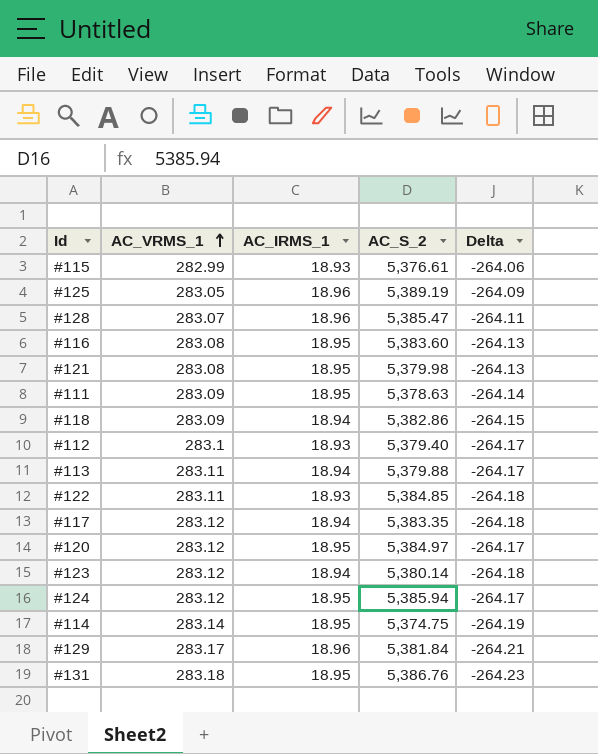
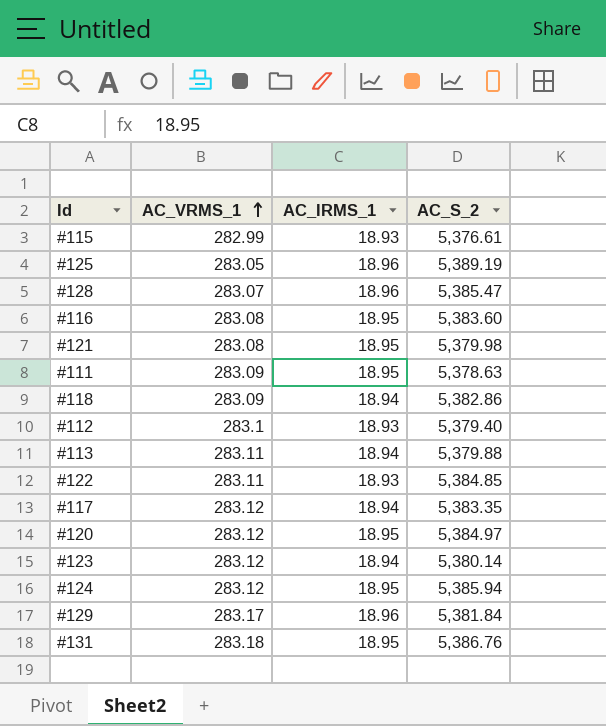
column Delta | formula: [AC_IRMS_1] - [AC_VRMS_1] -> none
row #114: 283.14 | 18.95 | 5,374.75 | -264.19 -> none

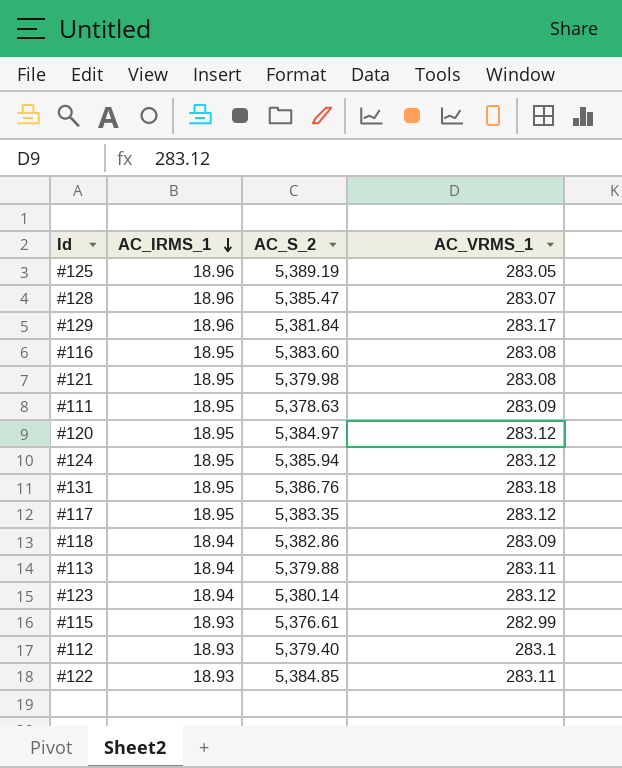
row order: AC_VRMS_1 ascending -> AC_IRMS_1 descending
column AC_VRMS_1 | position: 2 -> 4
#117 | AC_IRMS_1: 18.94 -> 18.95

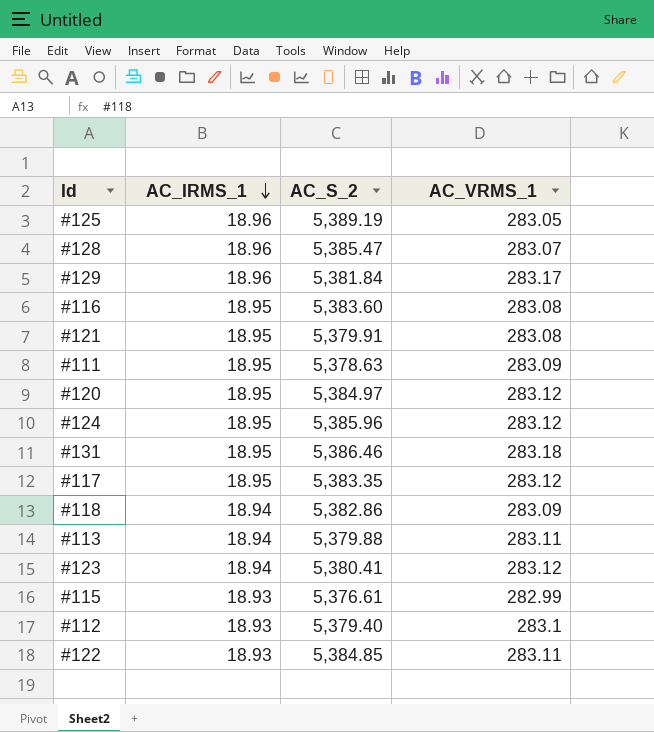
#121 | AC_S_2: 5,379.98 -> 5,379.91
#124 | AC_S_2: 5,385.94 -> 5,385.96
#131 | AC_S_2: 5,386.76 -> 5,386.46
#123 | AC_S_2: 5,380.14 -> 5,380.41

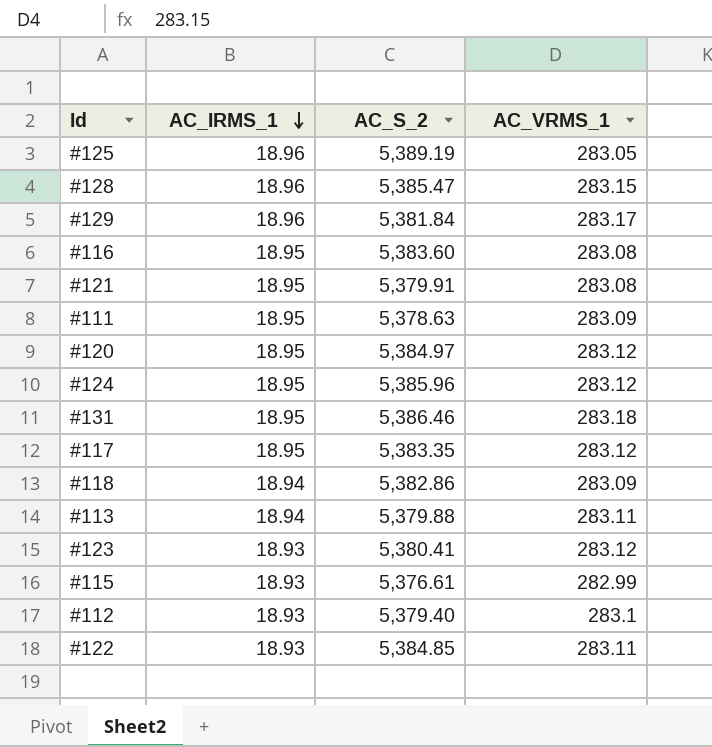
#128 | AC_VRMS_1: 283.07 -> 283.15
#123 | AC_IRMS_1: 18.94 -> 18.93

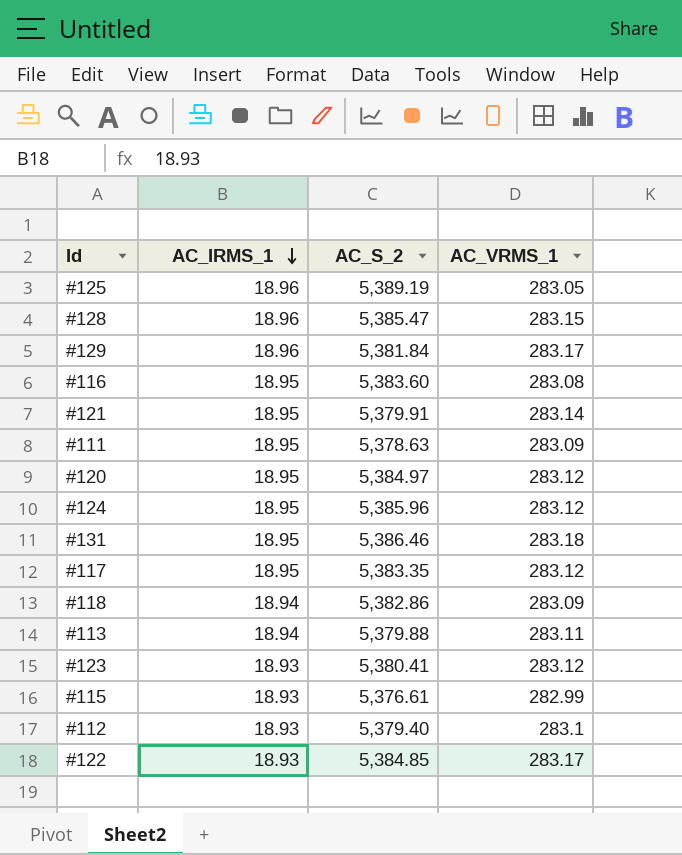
#121 | AC_VRMS_1: 283.08 -> 283.14
#122 | AC_VRMS_1: 283.11 -> 283.17

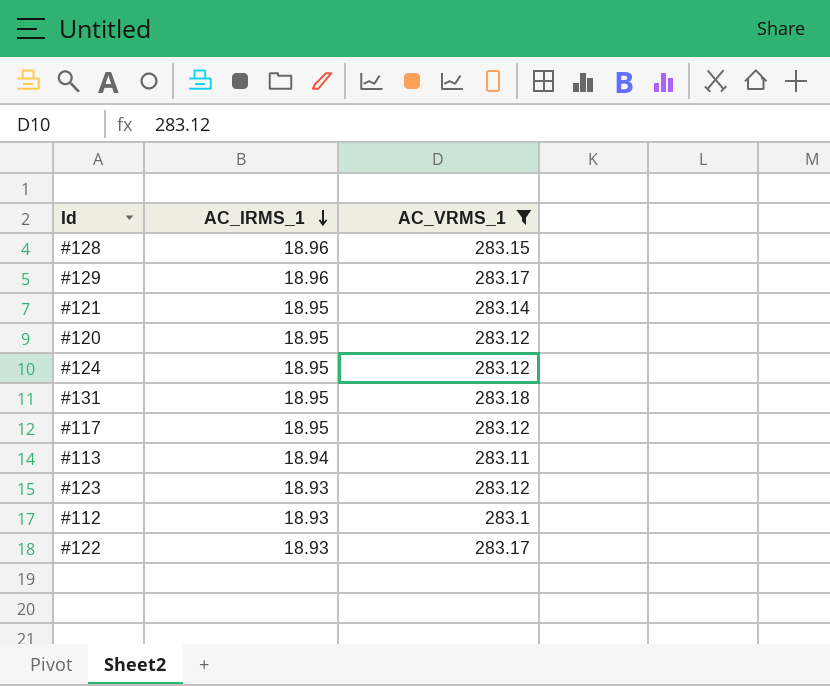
filter: none -> AC_VRMS_1 >= 283.1
column AC_S_2 | position: 3 -> none

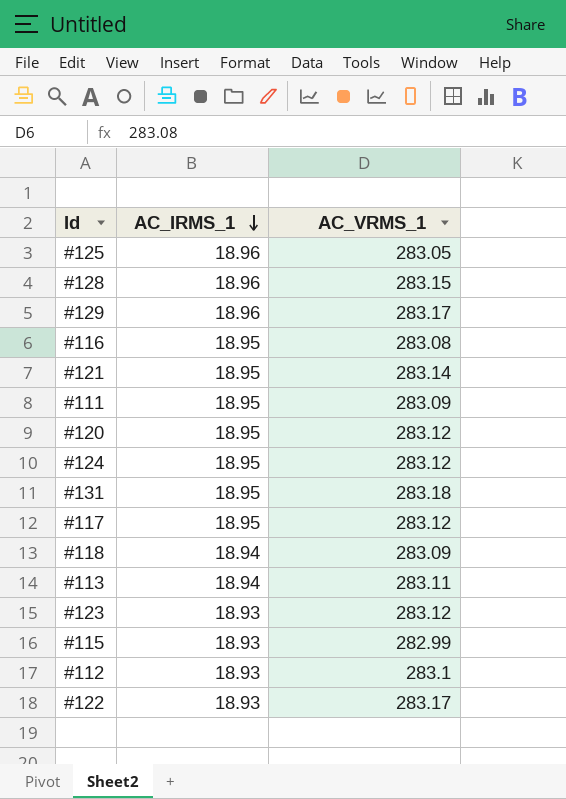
filter: AC_VRMS_1 >= 283.1 -> none

